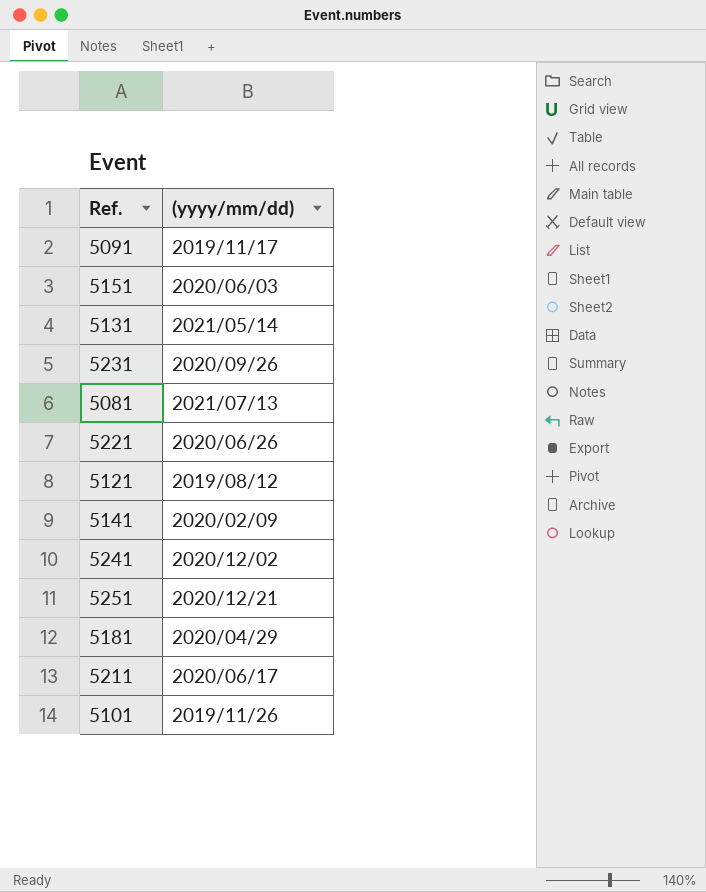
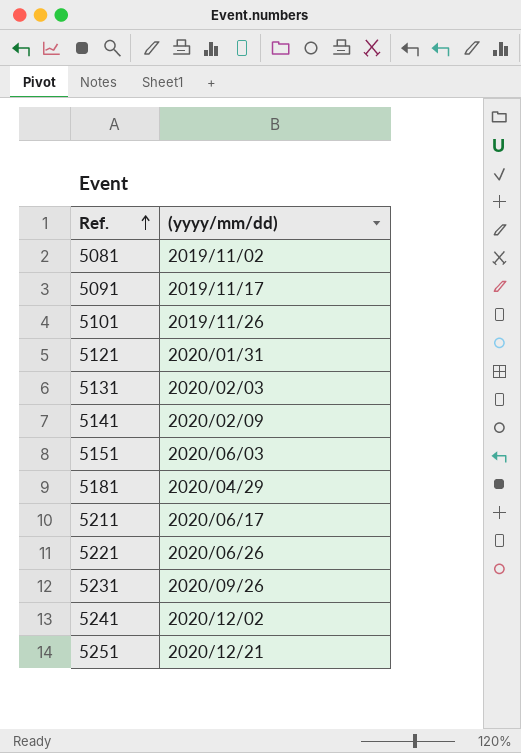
row order: none -> Ref. ascending
5081 | (yyyy/mm/dd): 2021/07/13 -> 2019/11/02
5121 | (yyyy/mm/dd): 2019/08/12 -> 2020/01/31
5131 | (yyyy/mm/dd): 2021/05/14 -> 2020/02/03

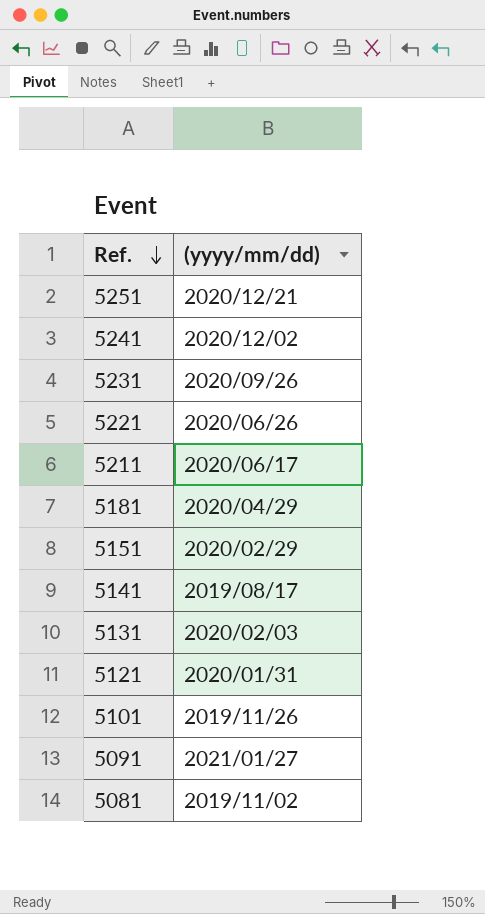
row order: Ref. ascending -> Ref. descending
5151 | (yyyy/mm/dd): 2020/06/03 -> 2020/02/29
5141 | (yyyy/mm/dd): 2020/02/09 -> 2019/08/17
5091 | (yyyy/mm/dd): 2019/11/17 -> 2021/01/27

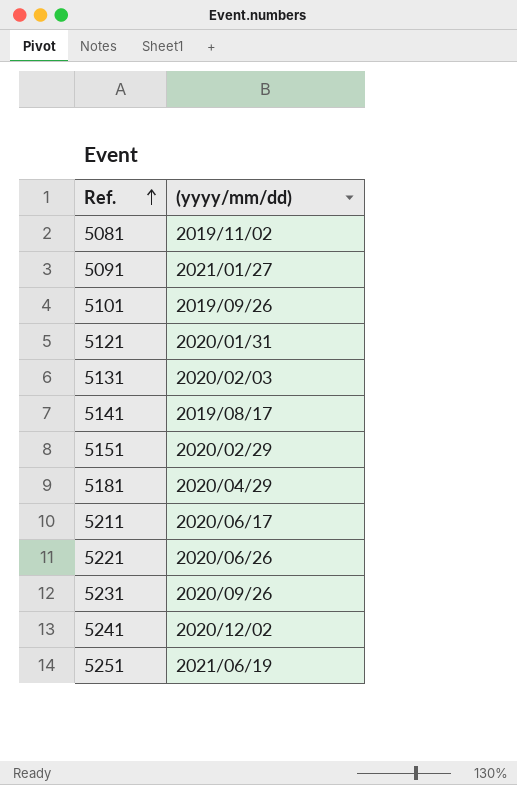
row order: Ref. descending -> Ref. ascending
5101 | (yyyy/mm/dd): 2019/11/26 -> 2019/09/26
5251 | (yyyy/mm/dd): 2020/12/21 -> 2021/06/19

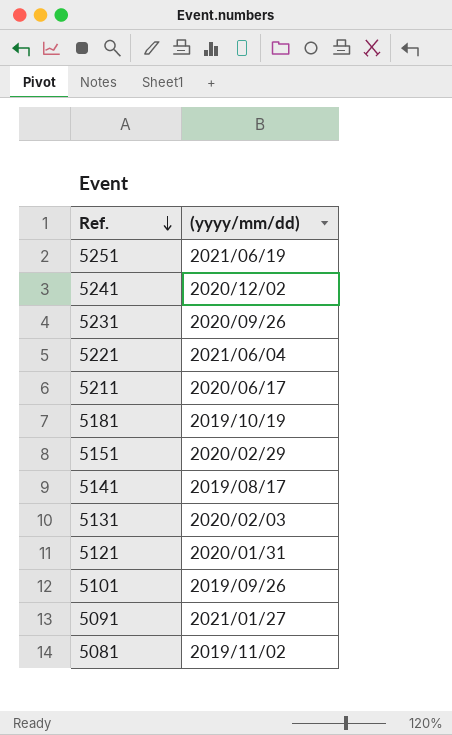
row order: Ref. ascending -> Ref. descending
5221 | (yyyy/mm/dd): 2020/06/26 -> 2021/06/04
5181 | (yyyy/mm/dd): 2020/04/29 -> 2019/10/19

